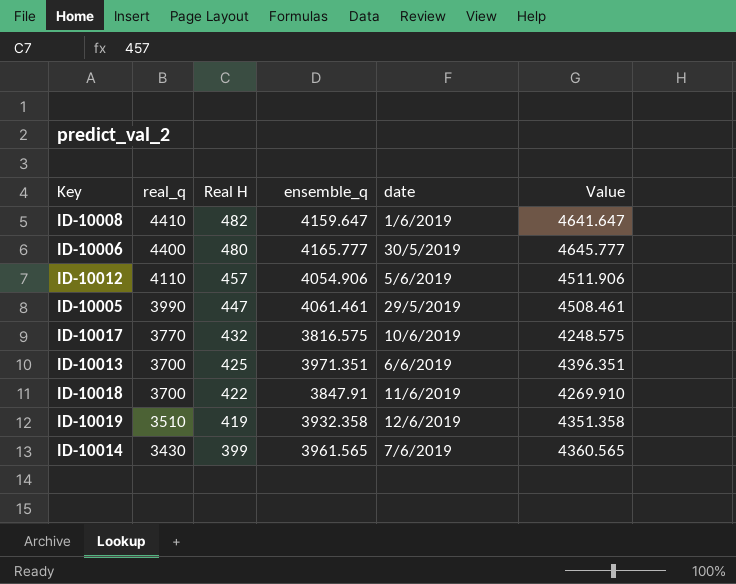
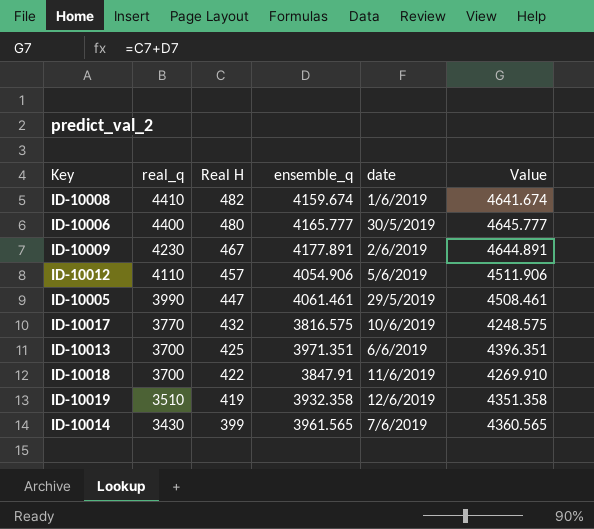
ID-10008 | ensemble_q: 4159.647 -> 4159.674
ID-10008 | Value: 4641.647 -> 4641.674
row ID-10009: none -> 4230 | 467 | 4177.891 | 2/6/2019 | 4644.891

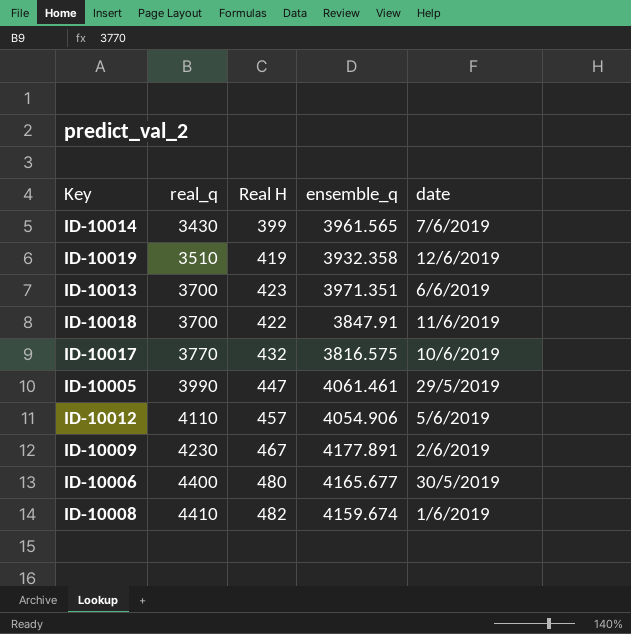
row order: real_q descending -> real_q ascending
column Value | formula: [Real H] + [ensemble_q] -> none
ID-10013 | Real H: 425 -> 423
ID-10006 | ensemble_q: 4165.777 -> 4165.677

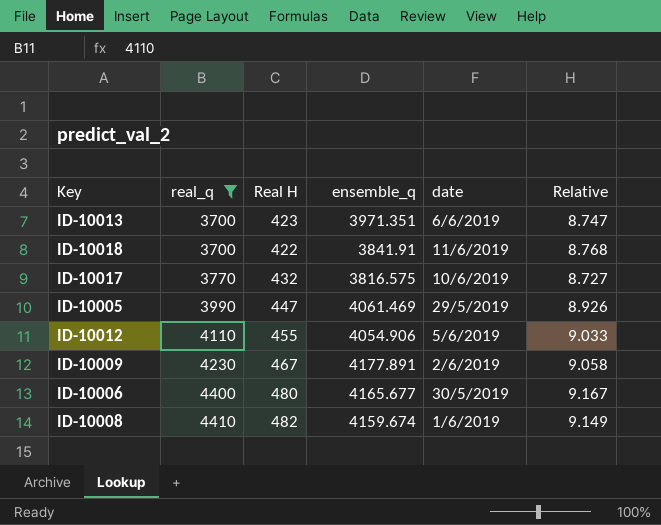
filter: none -> real_q >= 3700
column Relative | formula: none -> [real_q] / [Real H]
ID-10018 | ensemble_q: 3847.91 -> 3841.91
ID-10005 | ensemble_q: 4061.461 -> 4061.469
ID-10012 | Real H: 457 -> 455

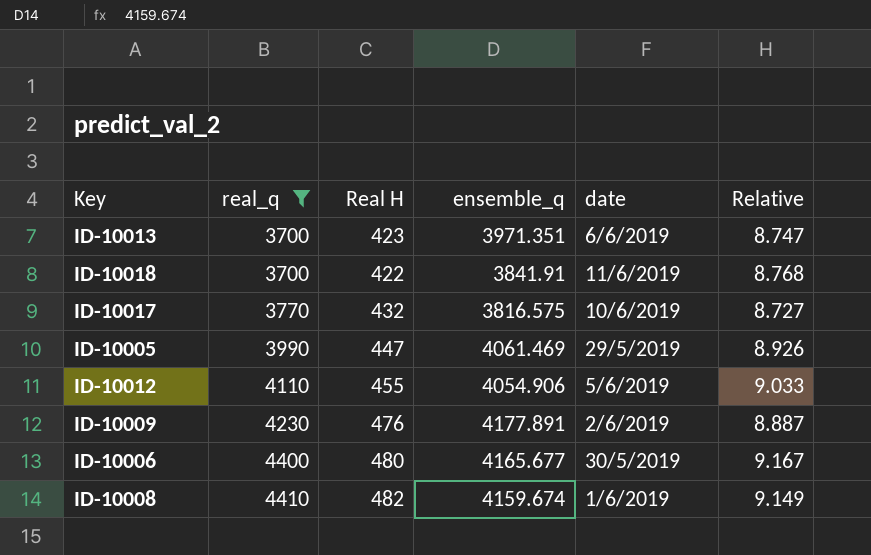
ID-10009 | Real H: 467 -> 476
ID-10009 | Relative: 9.058 -> 8.887

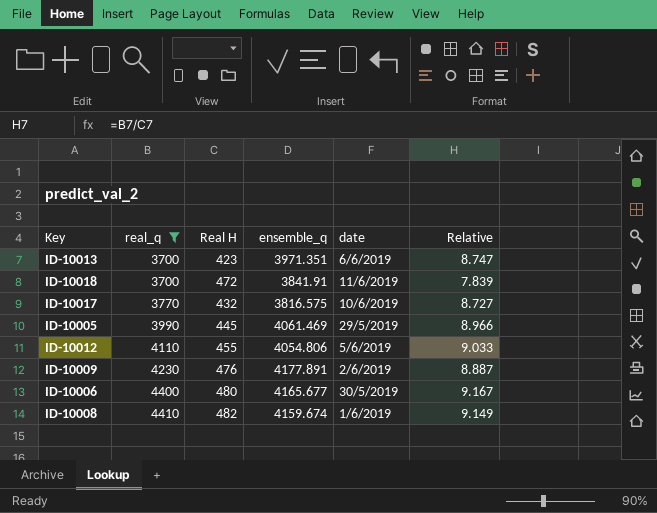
ID-10018 | Real H: 422 -> 472
ID-10018 | Relative: 8.768 -> 7.839
ID-10005 | Real H: 447 -> 445
ID-10005 | Relative: 8.926 -> 8.966
ID-10012 | ensemble_q: 4054.906 -> 4054.806

